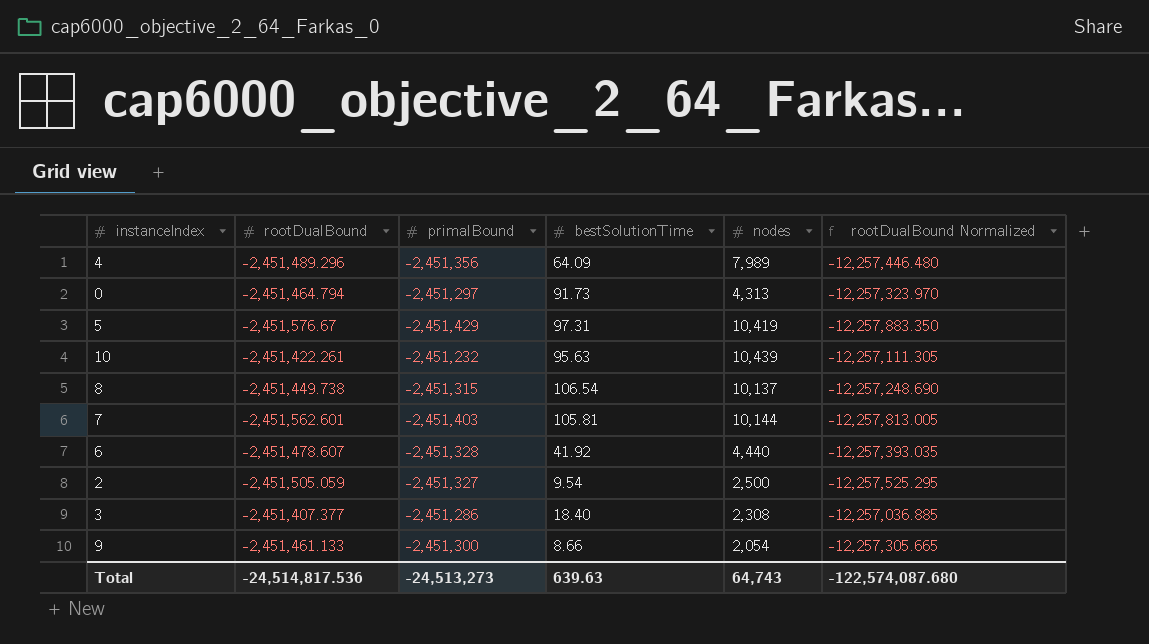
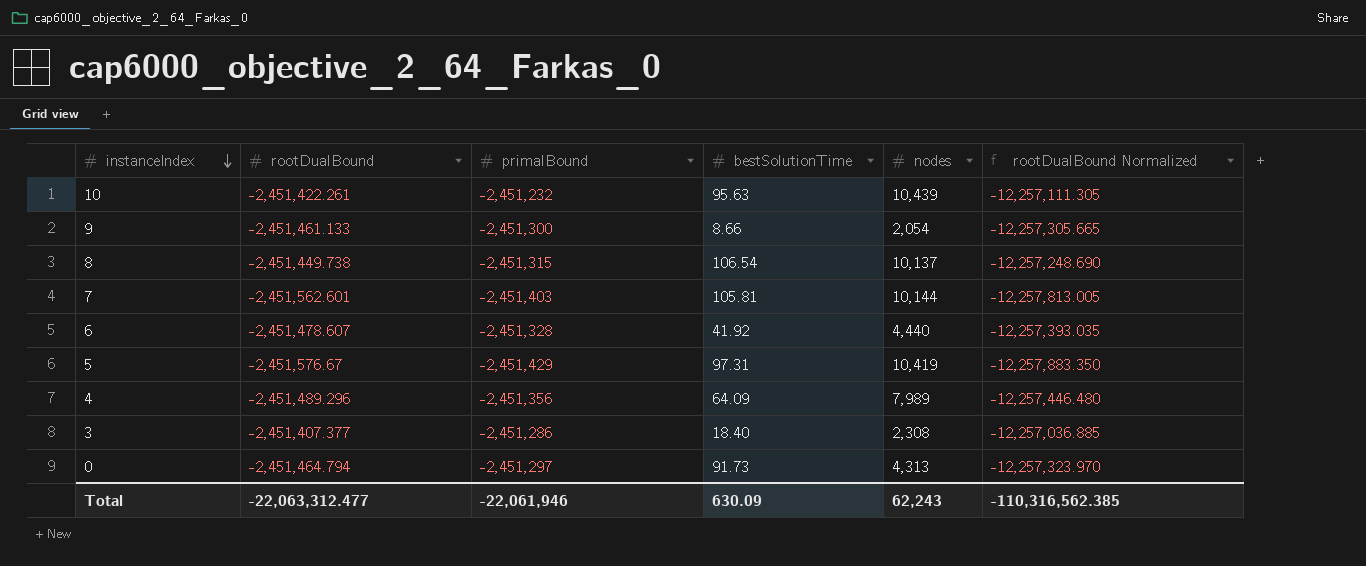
row order: none -> instanceIndex descending
row 2: -2,451,505.059 | -2,451,327 | 9.54 | 2,500 | -12,257,525.295 -> none
Total | rootDualBound: -24,514,817.536 -> -22,063,312.477
Total | primalBound: -24,513,273 -> -22,061,946
Total | bestSolutionTime: 639.63 -> 630.09
Total | nodes: 64,743 -> 62,243
Total | rootDualBound Normalized: -122,574,087.680 -> -110,316,562.385

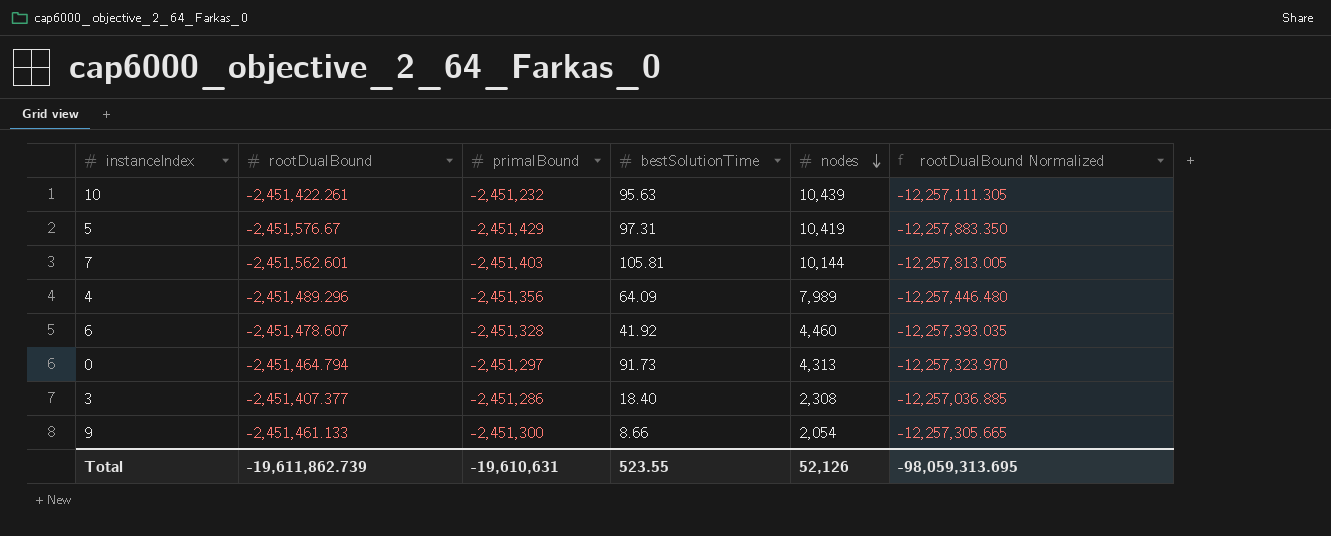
row order: instanceIndex descending -> nodes descending
row 8: -2,451,449.738 | -2,451,315 | 106.54 | 10,137 | -12,257,248.690 -> none
6 | nodes: 4,440 -> 4,460
Total | rootDualBound: -22,063,312.477 -> -19,611,862.739
Total | primalBound: -22,061,946 -> -19,610,631
Total | bestSolutionTime: 630.09 -> 523.55
Total | nodes: 62,243 -> 52,126
Total | rootDualBound Normalized: -110,316,562.385 -> -98,059,313.695

